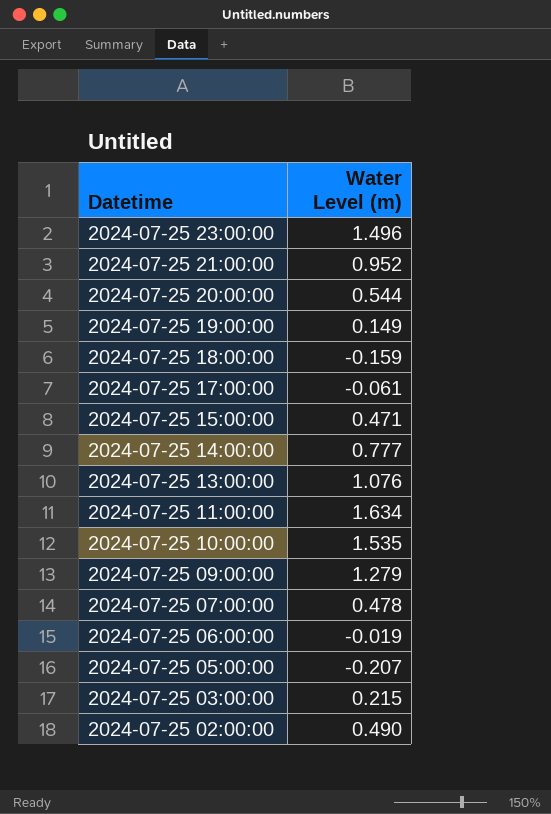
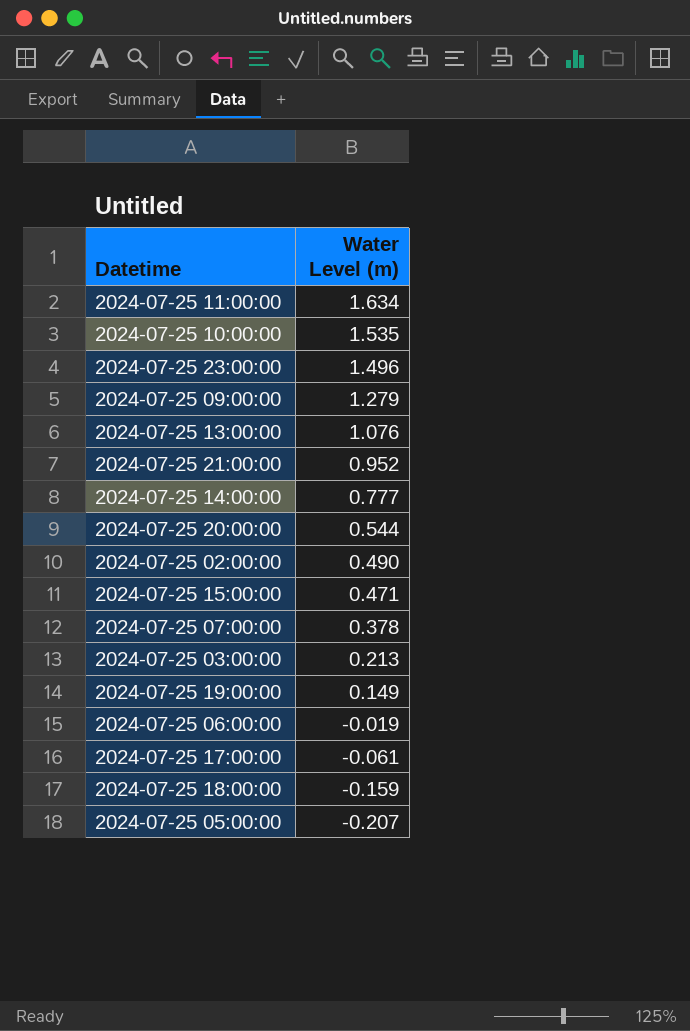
row order: Datetime descending -> Water Level (m) descending
2024-07-25 07:00:00 | Water Level (m): 0.478 -> 0.378
2024-07-25 03:00:00 | Water Level (m): 0.215 -> 0.213

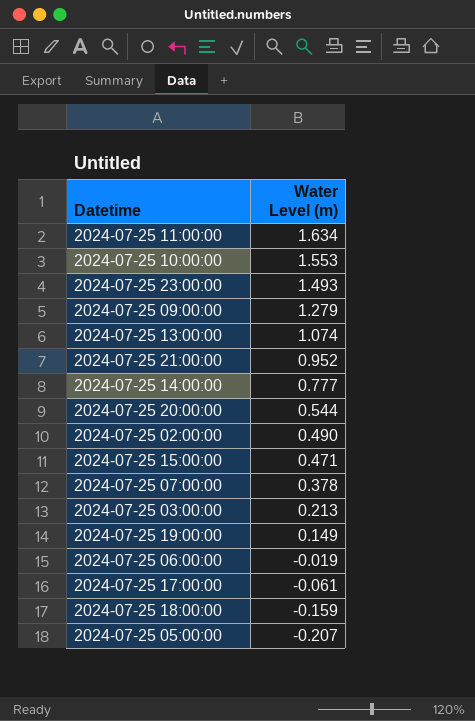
2024-07-25 10:00:00 | Water Level (m): 1.535 -> 1.553
2024-07-25 23:00:00 | Water Level (m): 1.496 -> 1.493
2024-07-25 13:00:00 | Water Level (m): 1.076 -> 1.074

